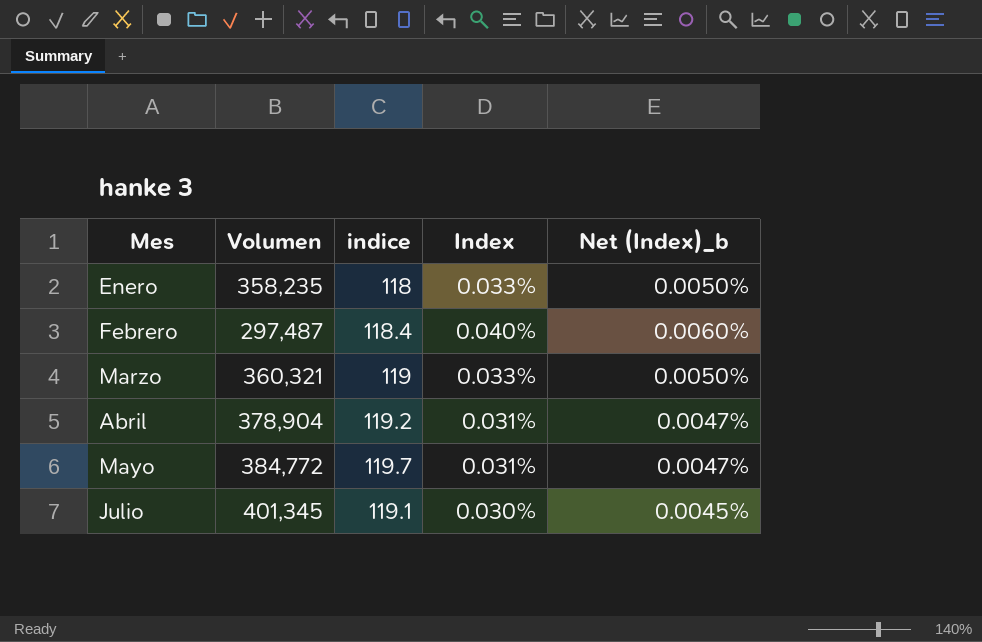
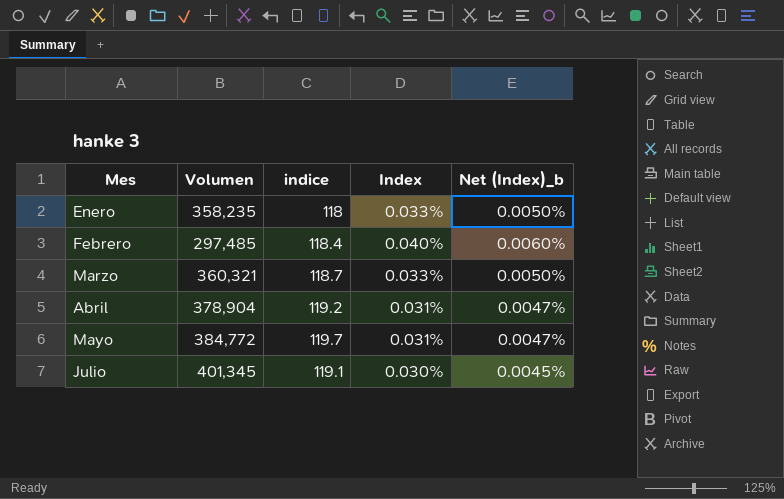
Febrero | Volumen: 297,487 -> 297,485
Marzo | indice: 119 -> 118.7

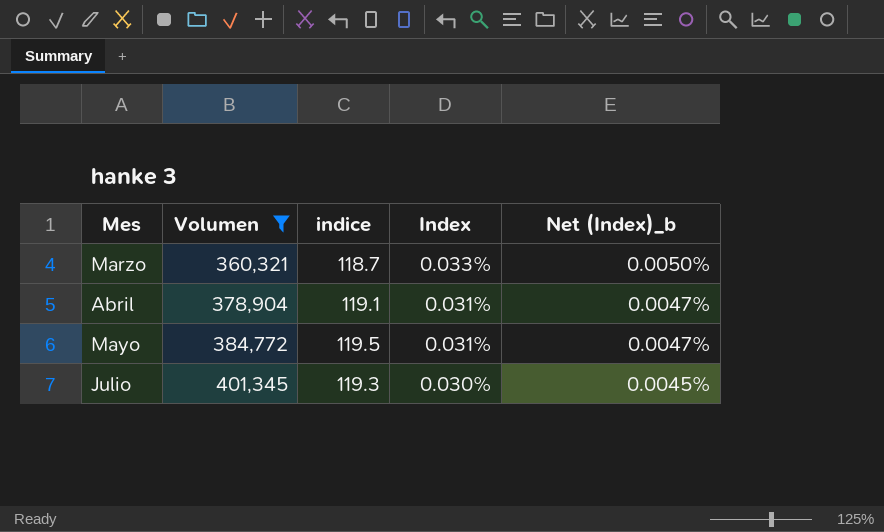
filter: none -> Volumen >= 360,321
Abril | indice: 119.2 -> 119.1
Mayo | indice: 119.7 -> 119.5
Julio | indice: 119.1 -> 119.3

